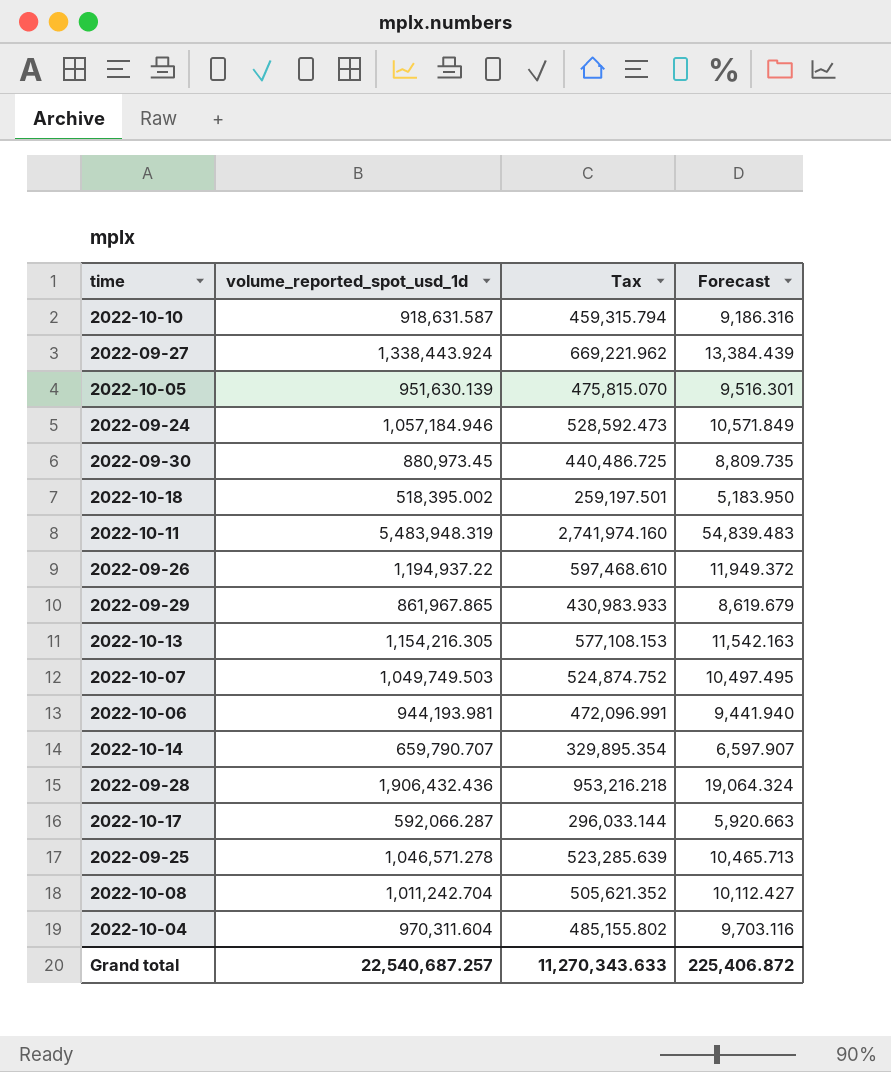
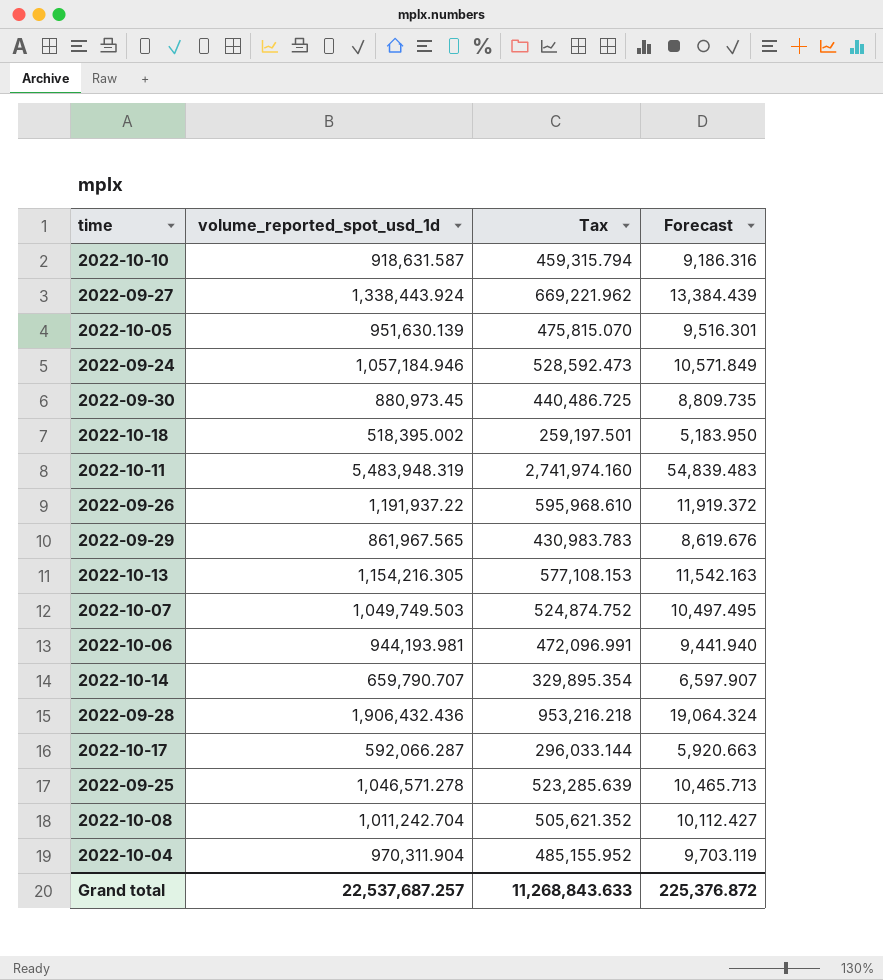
2022-09-26 | volume_reported_spot_usd_1d: 1,194,937.22 -> 1,191,937.22
2022-09-26 | Tax: 597,468.610 -> 595,968.610
2022-09-26 | Forecast: 11,949.372 -> 11,919.372
2022-09-29 | volume_reported_spot_usd_1d: 861,967.865 -> 861,967.565
2022-09-29 | Tax: 430,983.933 -> 430,983.783
2022-09-29 | Forecast: 8,619.679 -> 8,619.676
2022-10-04 | volume_reported_spot_usd_1d: 970,311.604 -> 970,311.904
2022-10-04 | Tax: 485,155.802 -> 485,155.952
2022-10-04 | Forecast: 9,703.116 -> 9,703.119
Grand total | volume_reported_spot_usd_1d: 22,540,687.257 -> 22,537,687.257
Grand total | Tax: 11,270,343.633 -> 11,268,843.633
Grand total | Forecast: 225,406.872 -> 225,376.872

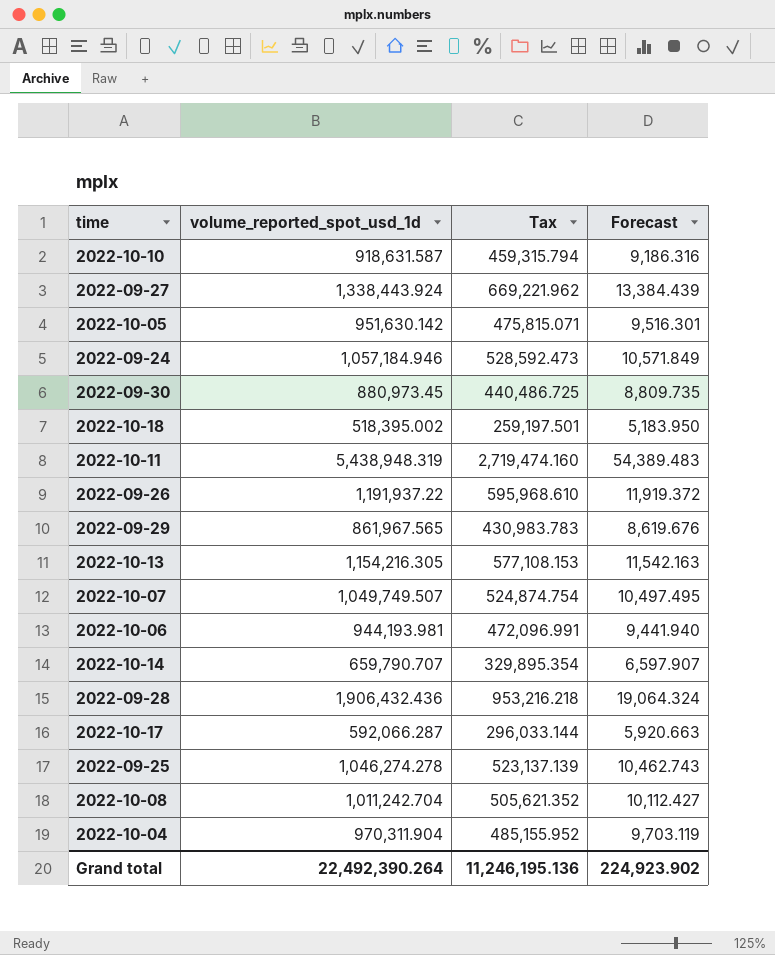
2022-10-05 | volume_reported_spot_usd_1d: 951,630.139 -> 951,630.142
2022-10-05 | Tax: 475,815.070 -> 475,815.071
2022-10-11 | volume_reported_spot_usd_1d: 5,483,948.319 -> 5,438,948.319
2022-10-11 | Tax: 2,741,974.160 -> 2,719,474.160
2022-10-11 | Forecast: 54,839.483 -> 54,389.483
2022-10-07 | volume_reported_spot_usd_1d: 1,049,749.503 -> 1,049,749.507
2022-10-07 | Tax: 524,874.752 -> 524,874.754
2022-09-25 | volume_reported_spot_usd_1d: 1,046,571.278 -> 1,046,274.278
2022-09-25 | Tax: 523,285.639 -> 523,137.139
2022-09-25 | Forecast: 10,465.713 -> 10,462.743
Grand total | volume_reported_spot_usd_1d: 22,537,687.257 -> 22,492,390.264
Grand total | Tax: 11,268,843.633 -> 11,246,195.136
Grand total | Forecast: 225,376.872 -> 224,923.902

